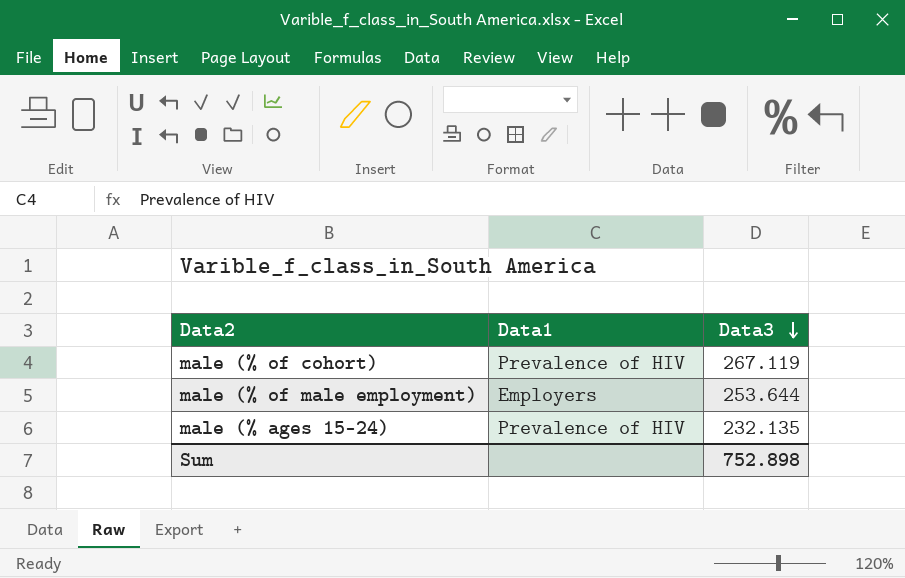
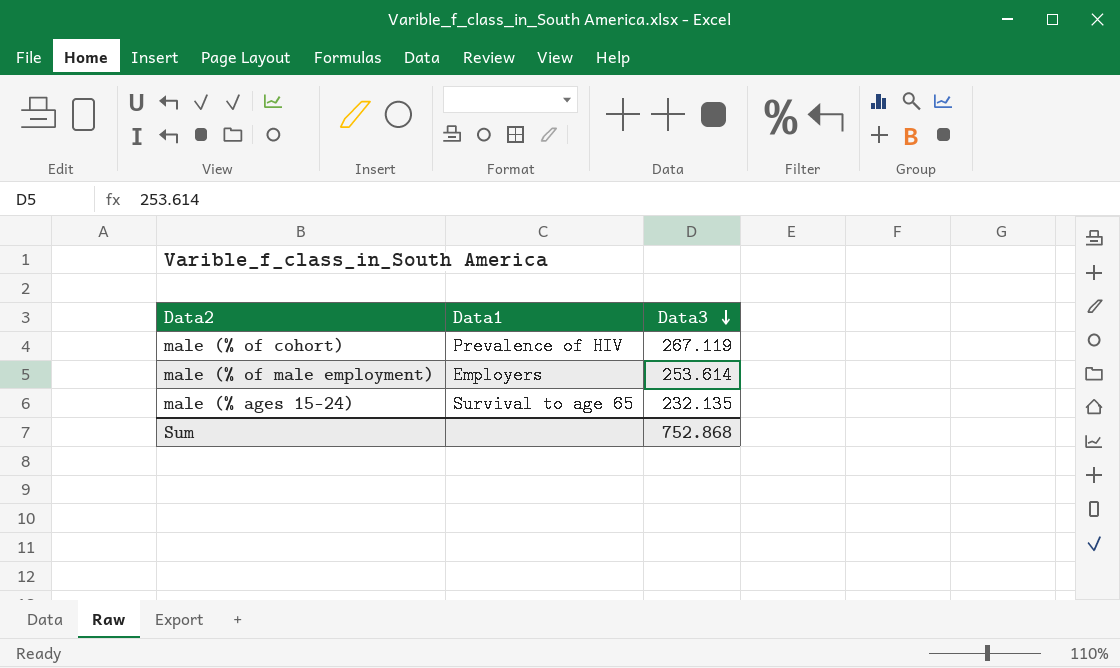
male (% of male employment) | Data3: 253.644 -> 253.614
male (% ages 15-24) | Data1: Prevalence of HIV -> Survival to age 65
Sum | Data3: 752.898 -> 752.868

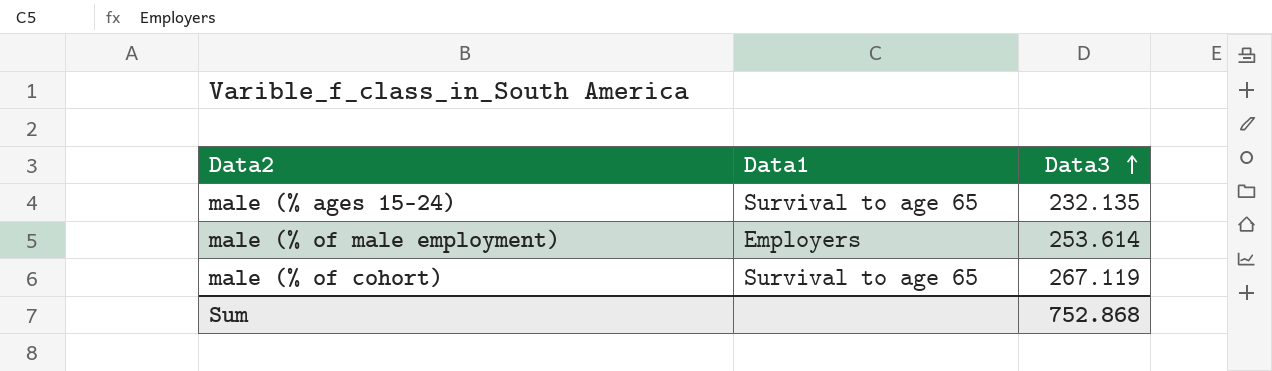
row order: Data3 descending -> Data3 ascending
male (% of cohort) | Data1: Prevalence of HIV -> Survival to age 65

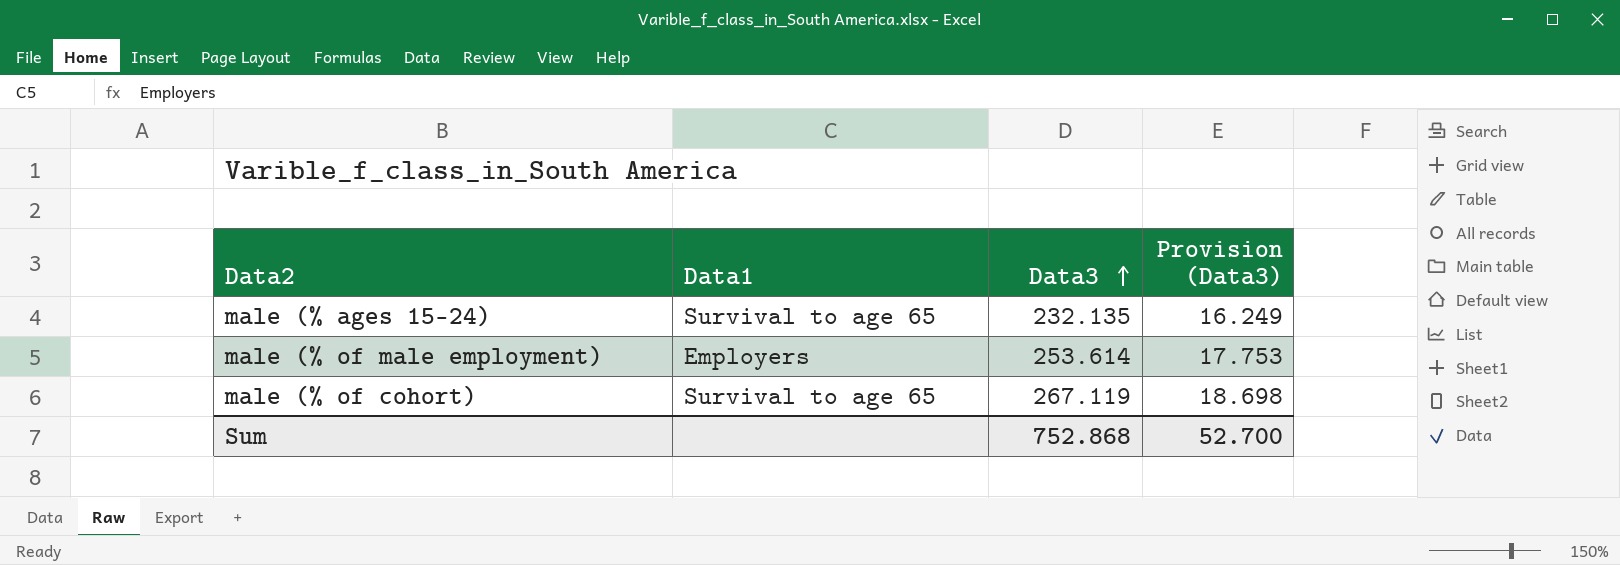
column Provision (Data3) | formula: none -> [Data3] * 0.07

